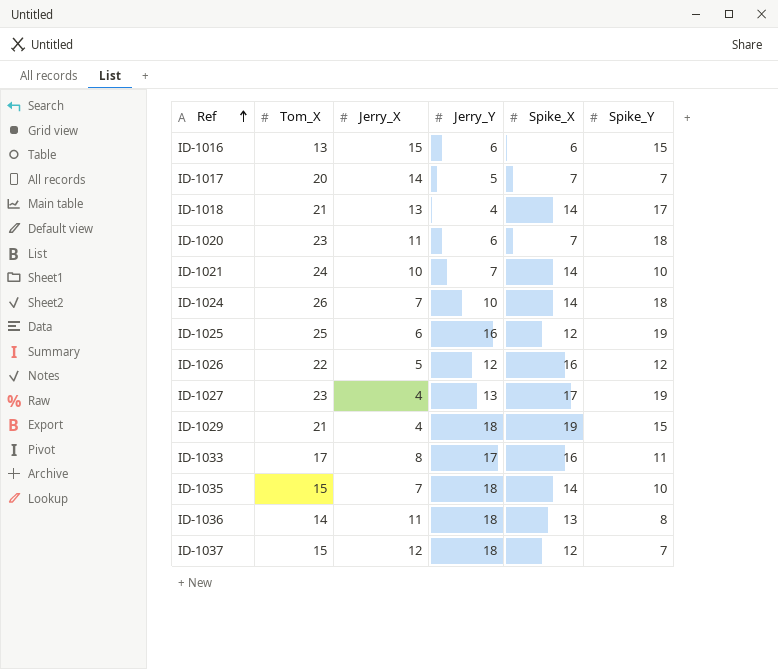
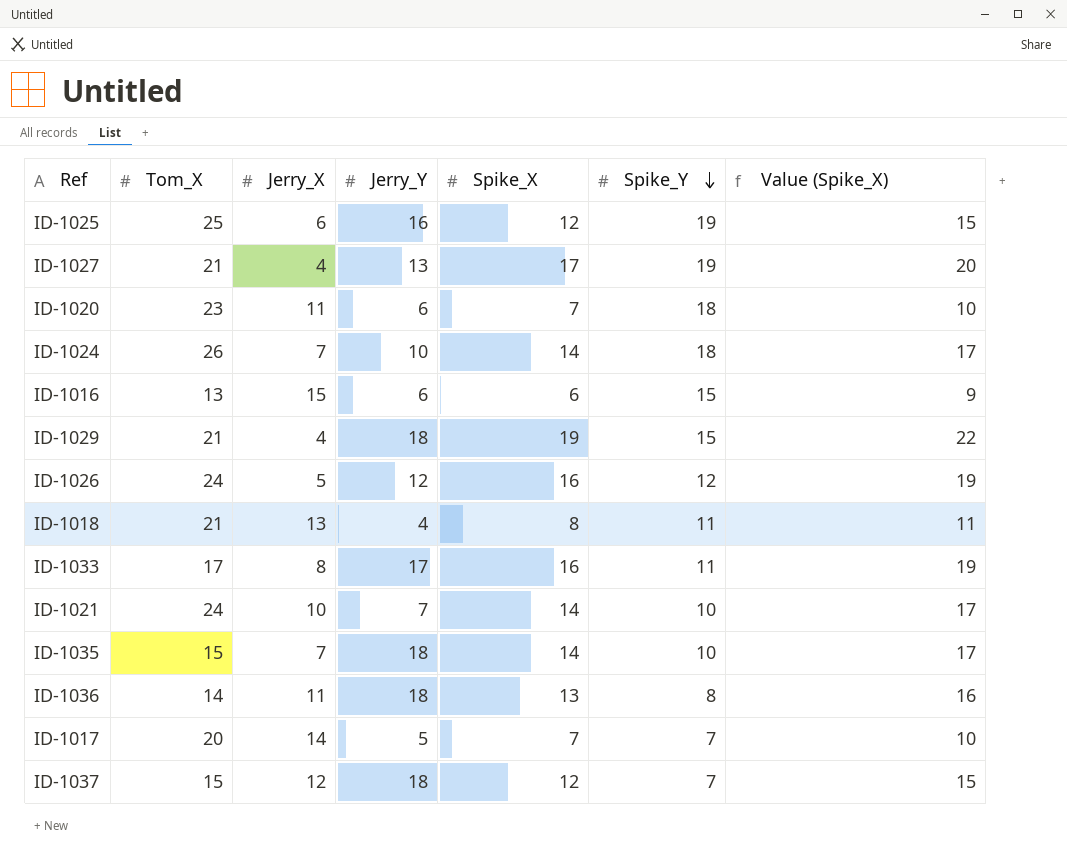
row order: Ref ascending -> Spike_Y descending
column Value (Spike_X) | formula: none -> [Spike_X] + 3
ID-1027 | Tom_X: 23 -> 21
ID-1026 | Tom_X: 22 -> 24
ID-1018 | Spike_X: 14 -> 8
ID-1018 | Spike_Y: 17 -> 11

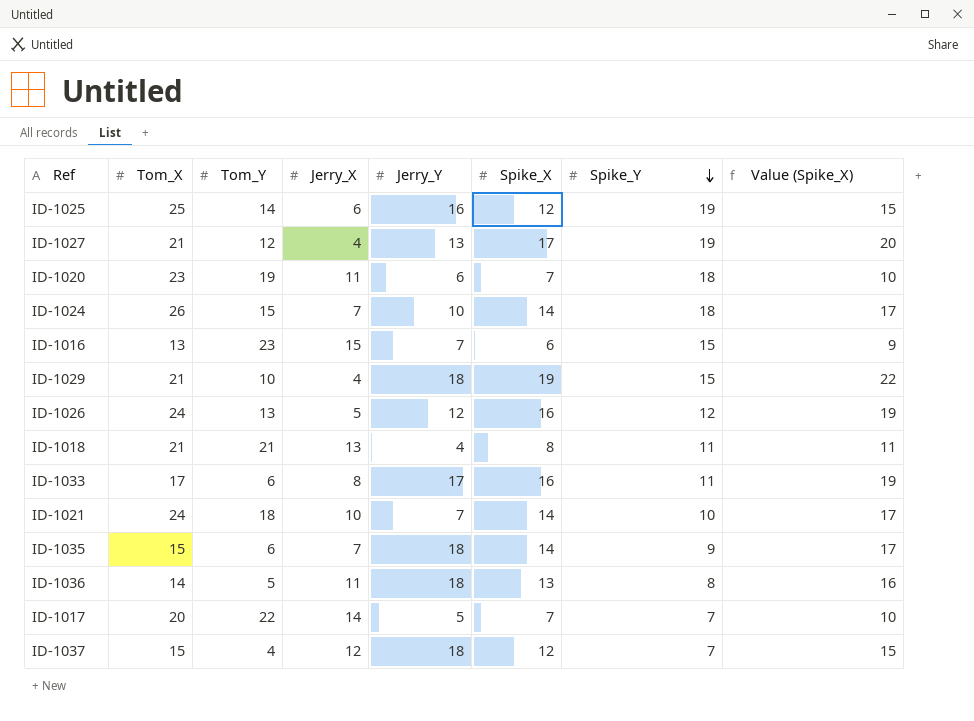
column Tom_Y | position: none -> 3
ID-1016 | Jerry_Y: 6 -> 7
ID-1035 | Spike_Y: 10 -> 9

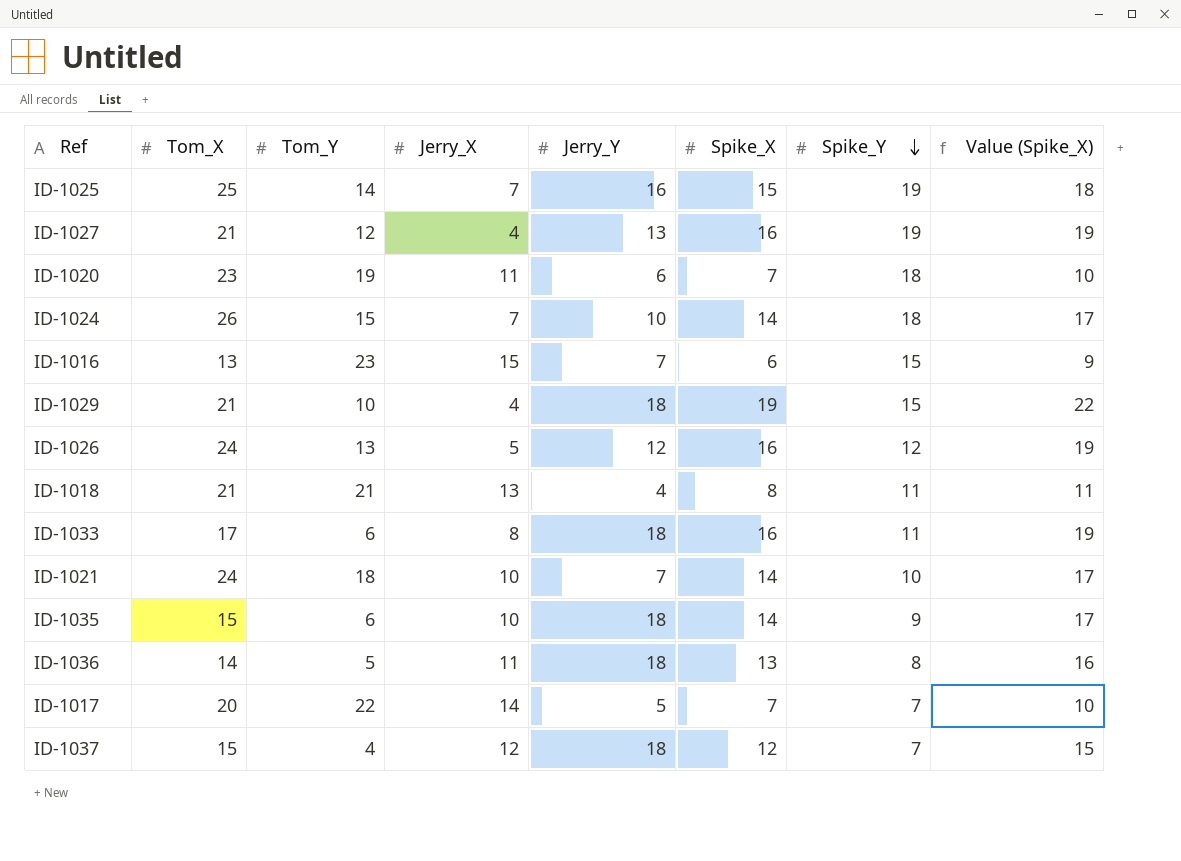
ID-1025 | Jerry_X: 6 -> 7
ID-1025 | Spike_X: 12 -> 15
ID-1025 | Value (Spike_X): 15 -> 18
ID-1027 | Spike_X: 17 -> 16
ID-1027 | Value (Spike_X): 20 -> 19
ID-1033 | Jerry_Y: 17 -> 18
ID-1035 | Jerry_X: 7 -> 10

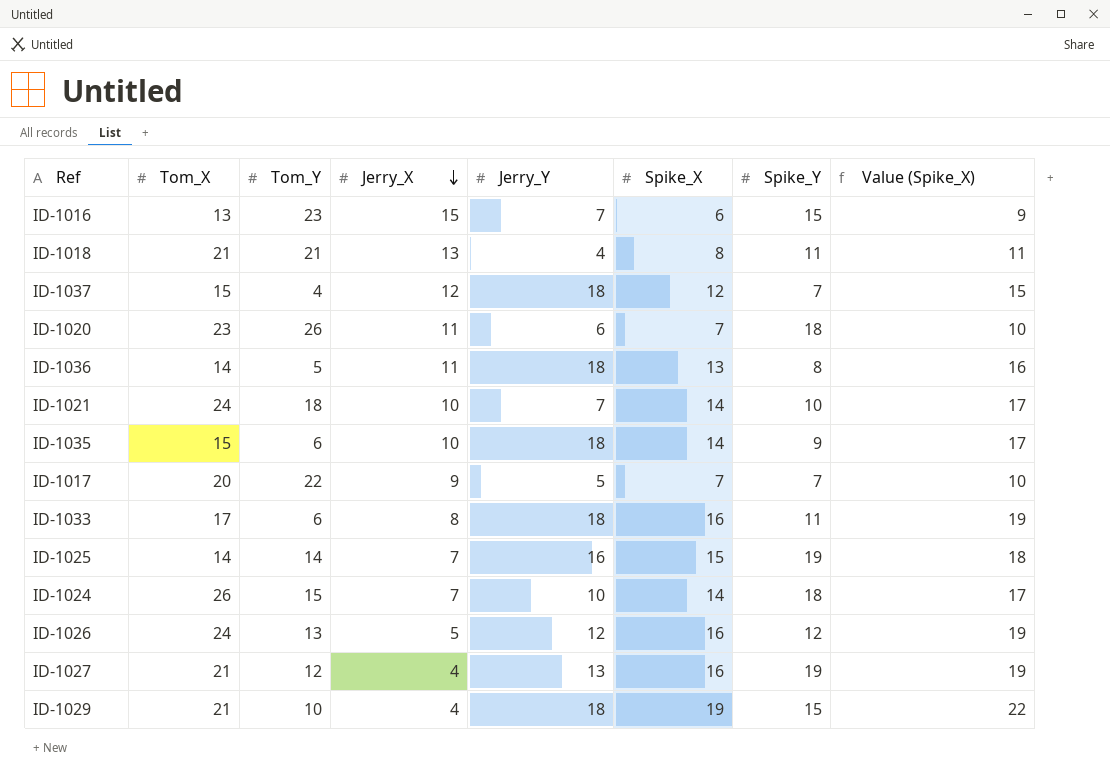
row order: Spike_Y descending -> Jerry_X descending
ID-1020 | Tom_Y: 19 -> 26
ID-1017 | Jerry_X: 14 -> 9
ID-1025 | Tom_X: 25 -> 14

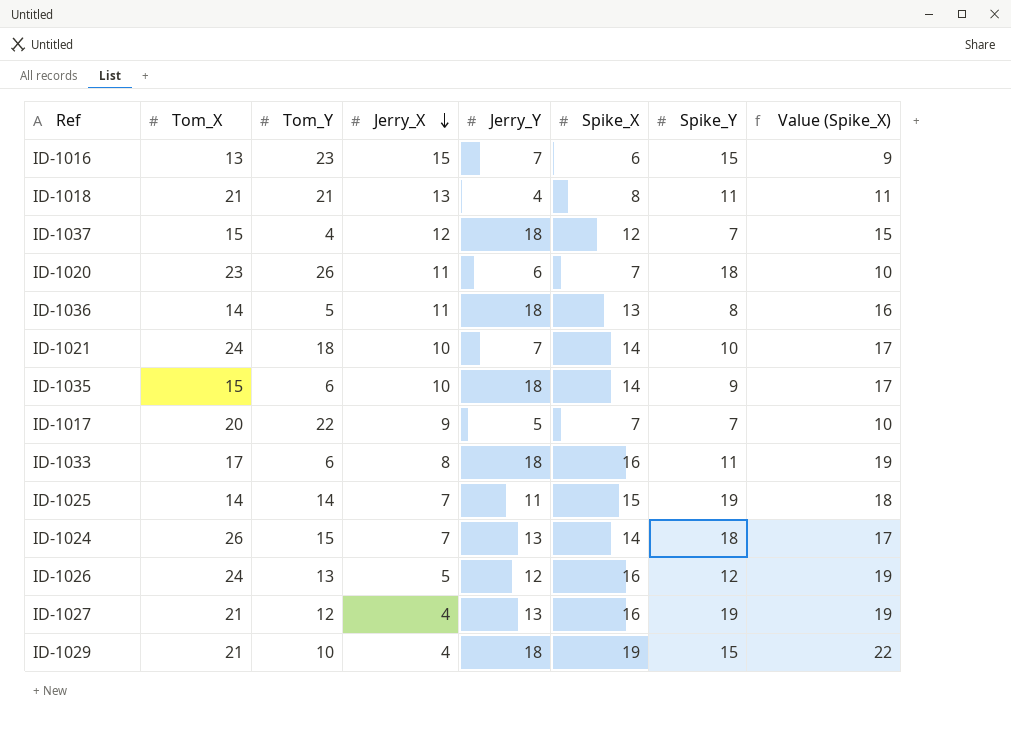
ID-1025 | Jerry_Y: 16 -> 11
ID-1024 | Jerry_Y: 10 -> 13

